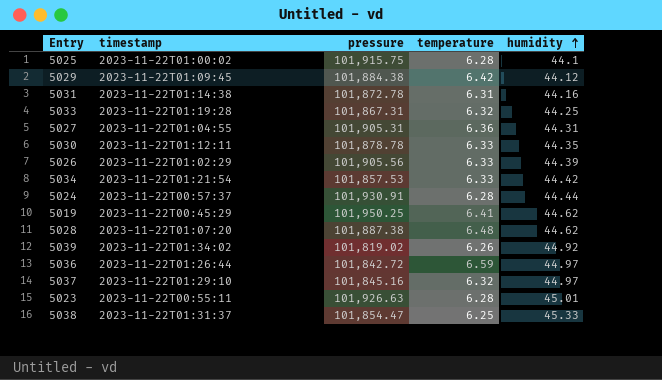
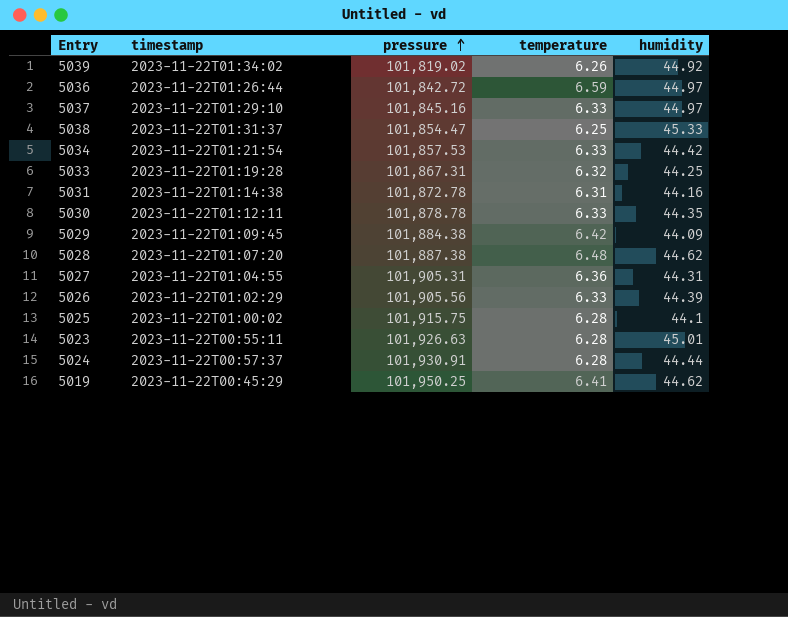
row order: humidity ascending -> pressure ascending
5037 | temperature: 6.32 -> 6.33
5029 | humidity: 44.12 -> 44.09

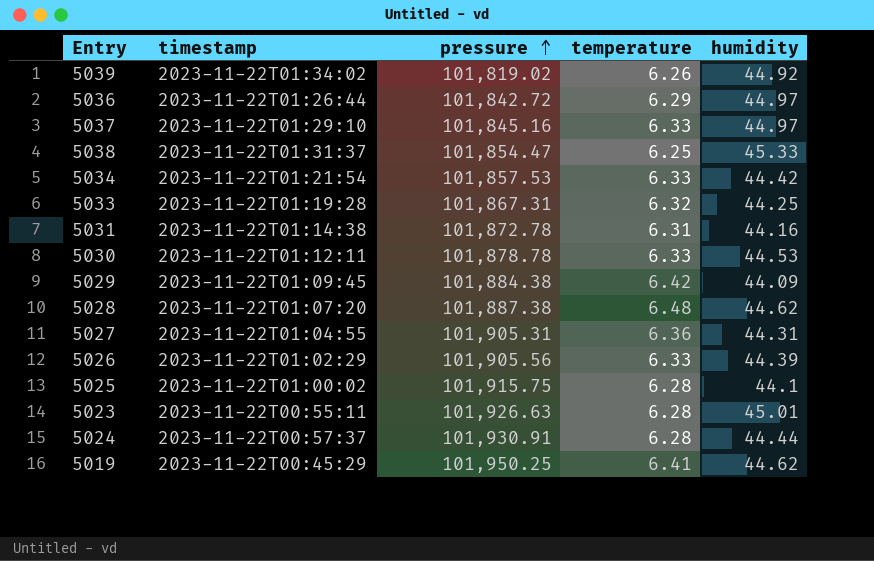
5036 | temperature: 6.59 -> 6.29
5030 | humidity: 44.35 -> 44.53

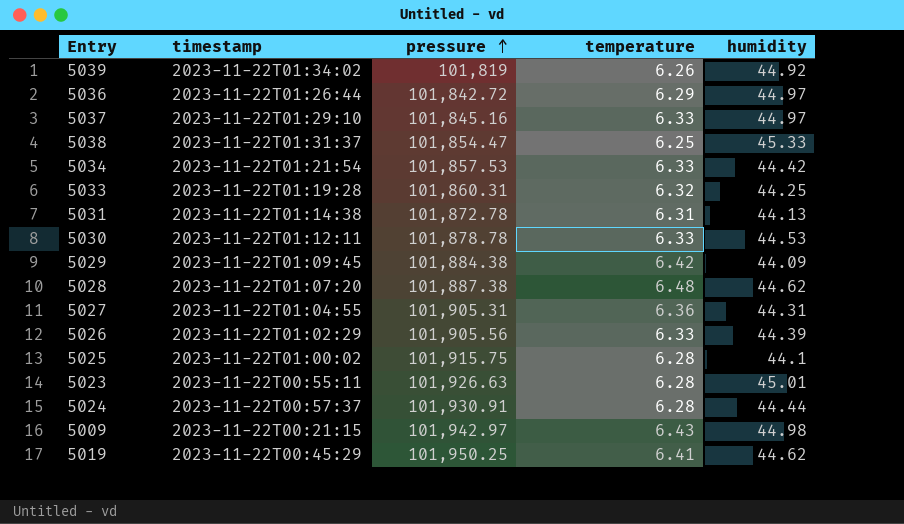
5039 | pressure: 101,819.02 -> 101,819
5033 | pressure: 101,867.31 -> 101,860.31
5031 | humidity: 44.16 -> 44.13
row 5009: none -> 2023-11-22T00:21:15 | 101,942.97 | 6.43 | 44.98

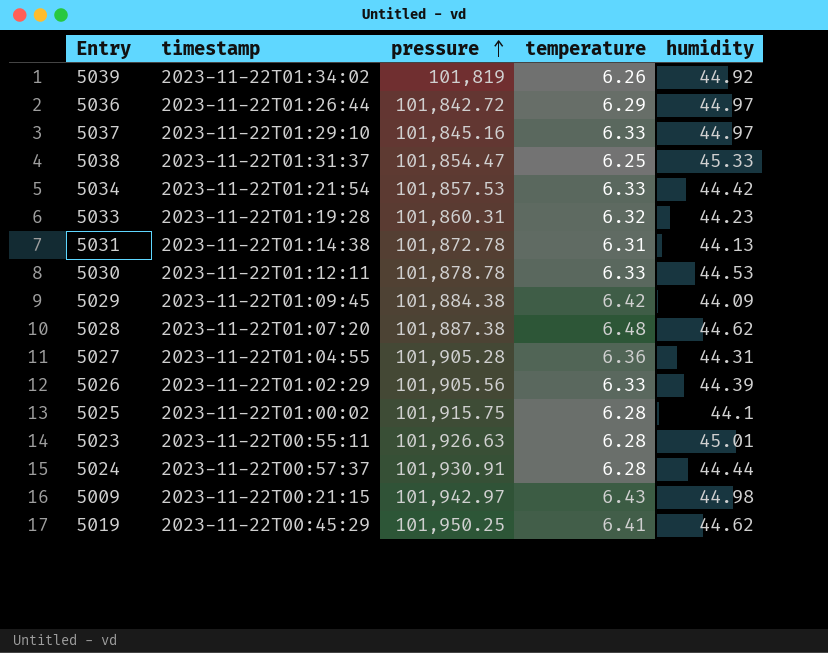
5033 | humidity: 44.25 -> 44.23
5027 | pressure: 101,905.31 -> 101,905.28

